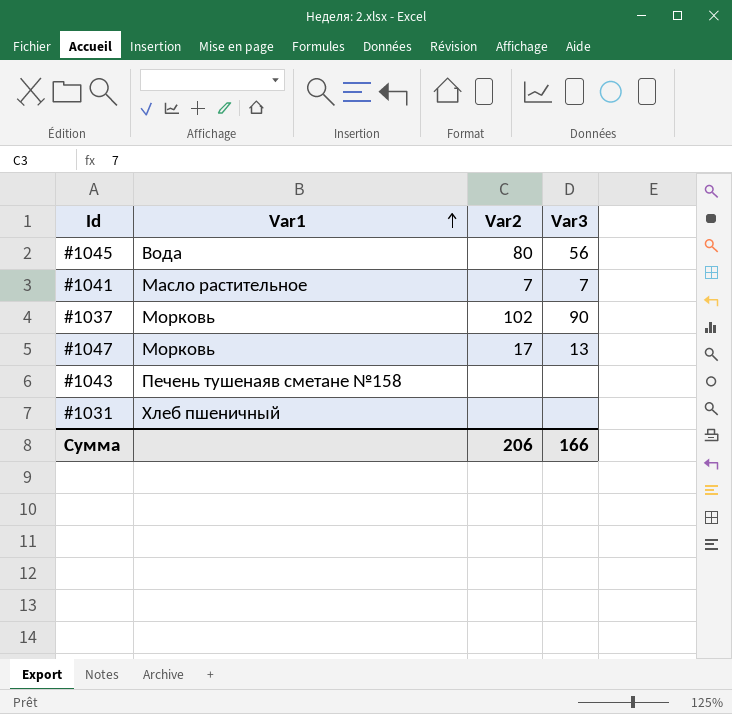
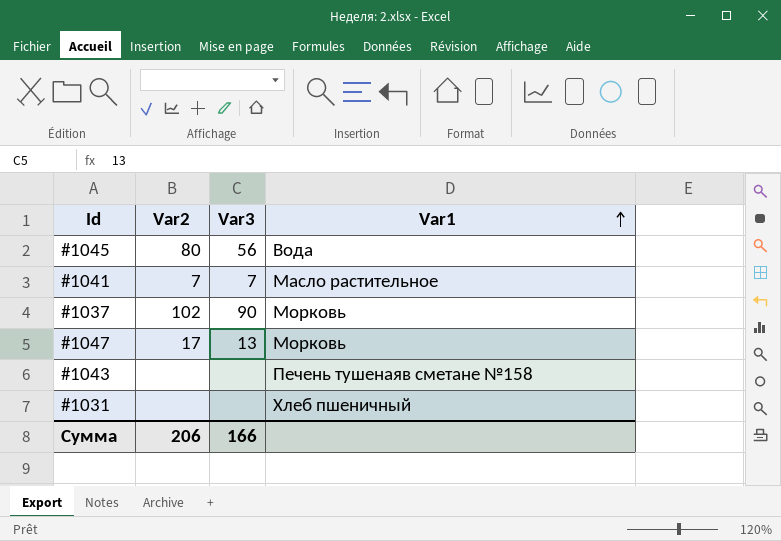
column Var1 | position: 2 -> 4

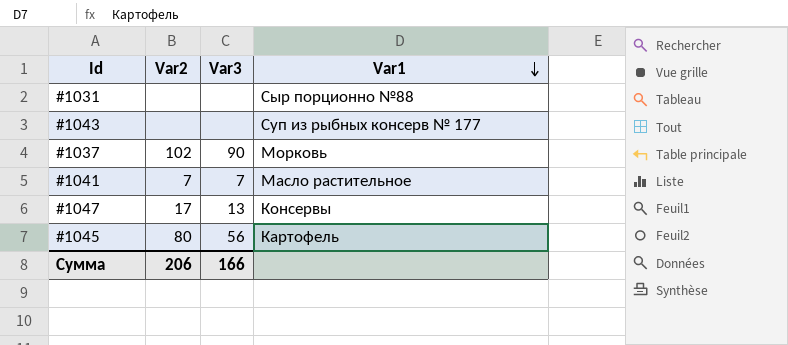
row order: Var1 ascending -> Var1 descending
#1031 | Var1: Хлеб пшеничный -> Сыр порционно №88
#1043 | Var1: Печень тушенаяв сметане №158 -> Суп из рыбных консерв № 177
#1047 | Var1: Морковь -> Консервы
#1045 | Var1: Вода -> Картофель

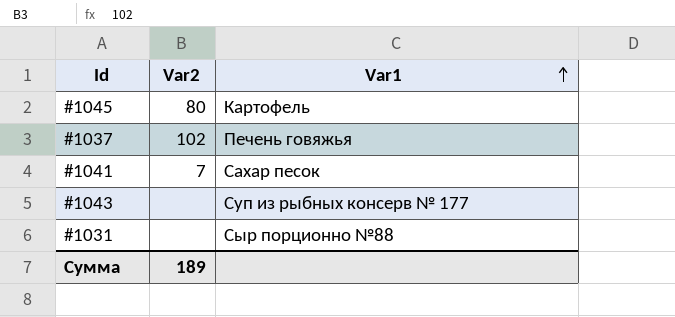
row order: Var1 descending -> Var1 ascending
column Var3 | position: 3 -> none
row #1047: 17 | 13 | Консервы -> none
#1037 | Var1: Морковь -> Печень говяжья
#1041 | Var1: Масло растительное -> Сахар песок
Сумма | Var2: 206 -> 189

